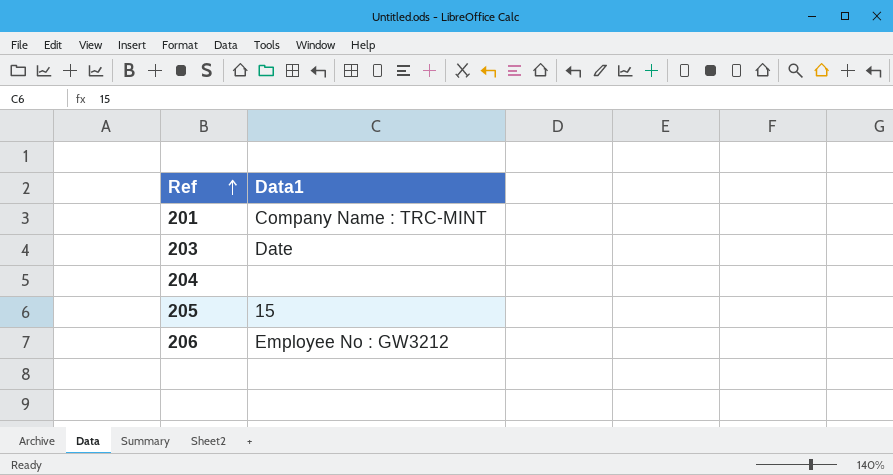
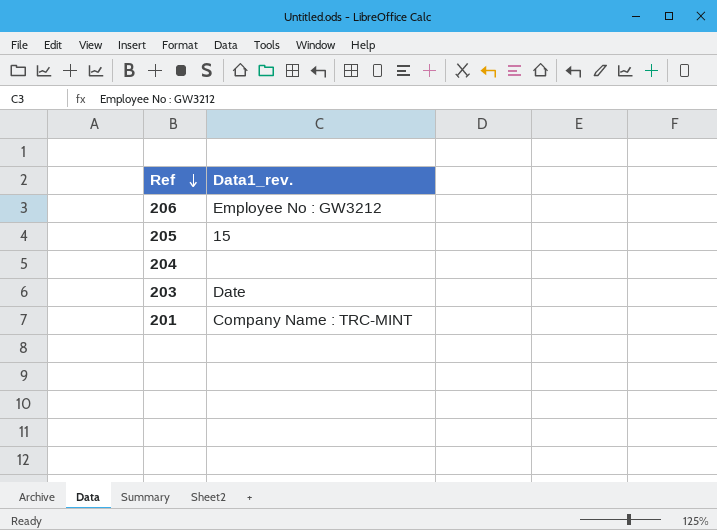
row order: Ref ascending -> Ref descending
column name: Data1 -> Data1_rev.

